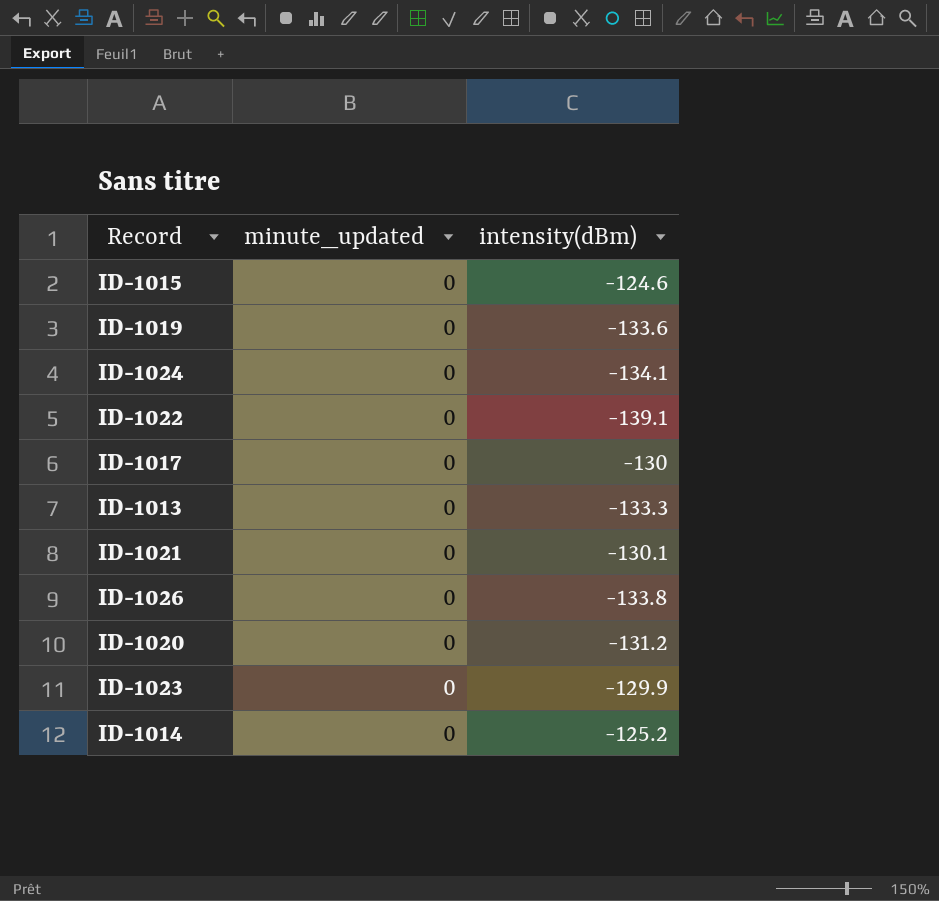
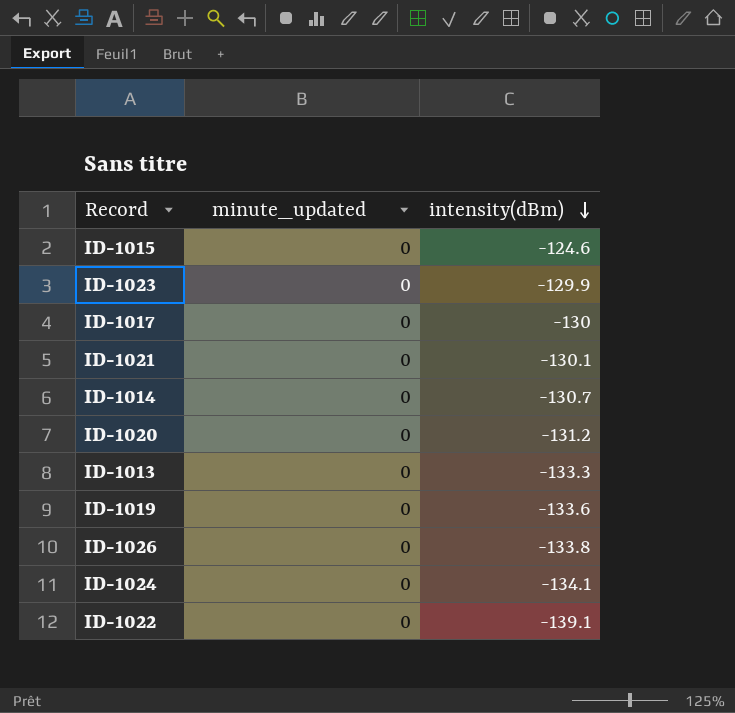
row order: none -> intensity(dBm) descending
ID-1014 | intensity(dBm): -125.2 -> -130.7

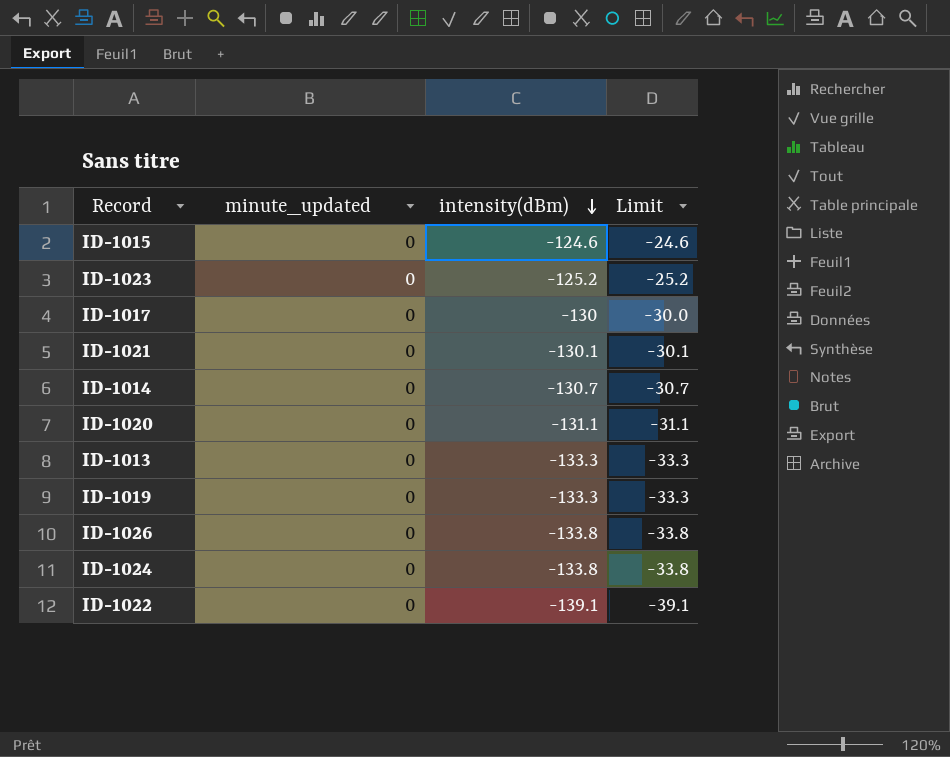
column Limit | formula: none -> [intensity(dBm)] + 100
ID-1023 | intensity(dBm): -129.9 -> -125.2
ID-1020 | intensity(dBm): -131.2 -> -131.1
ID-1019 | intensity(dBm): -133.6 -> -133.3
ID-1024 | intensity(dBm): -134.1 -> -133.8

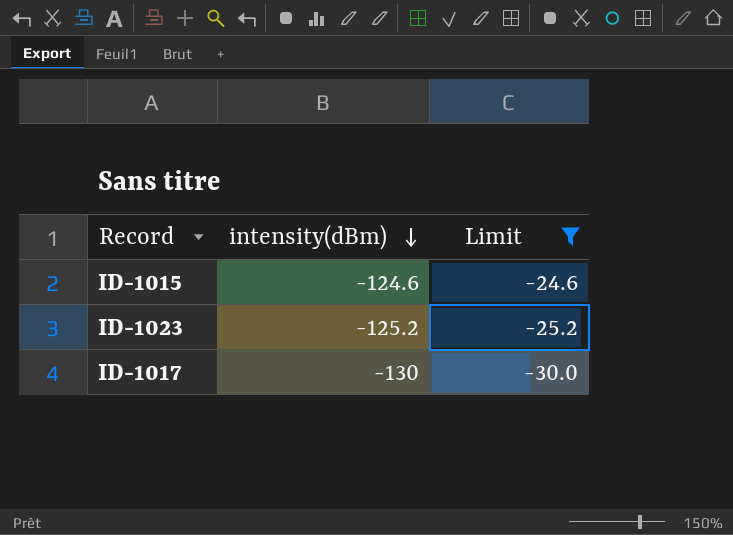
filter: none -> Limit >= -30.0
column minute_updated | position: 2 -> none

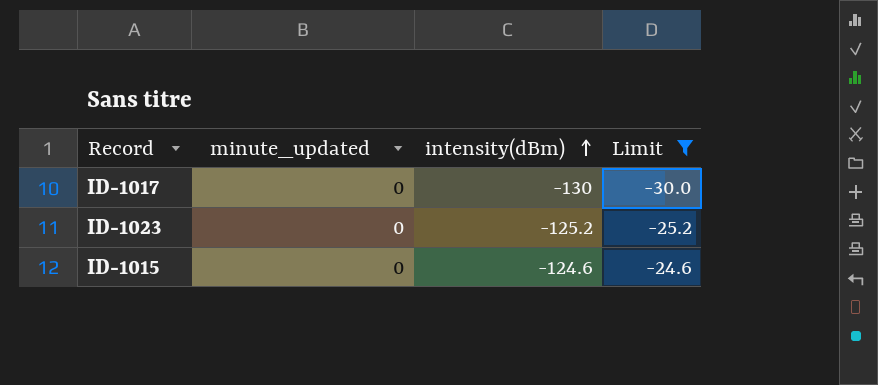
row order: intensity(dBm) descending -> intensity(dBm) ascending
column minute_updated | position: none -> 2

